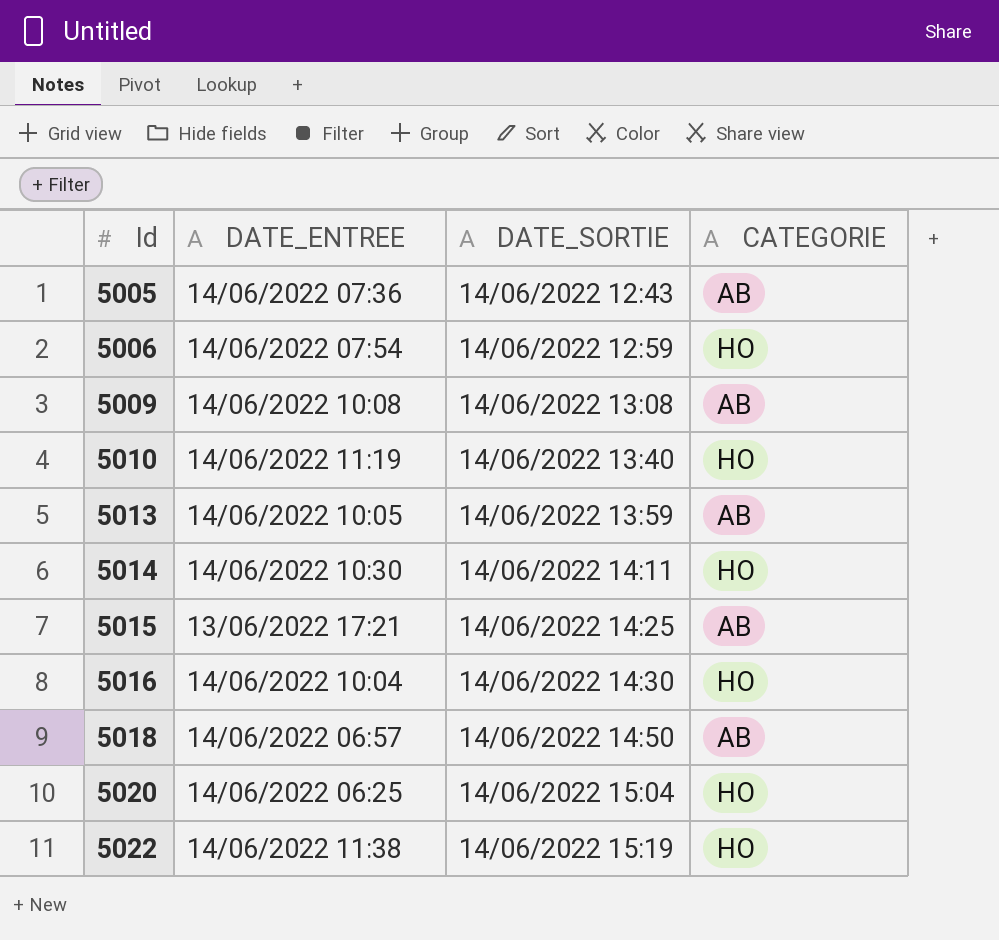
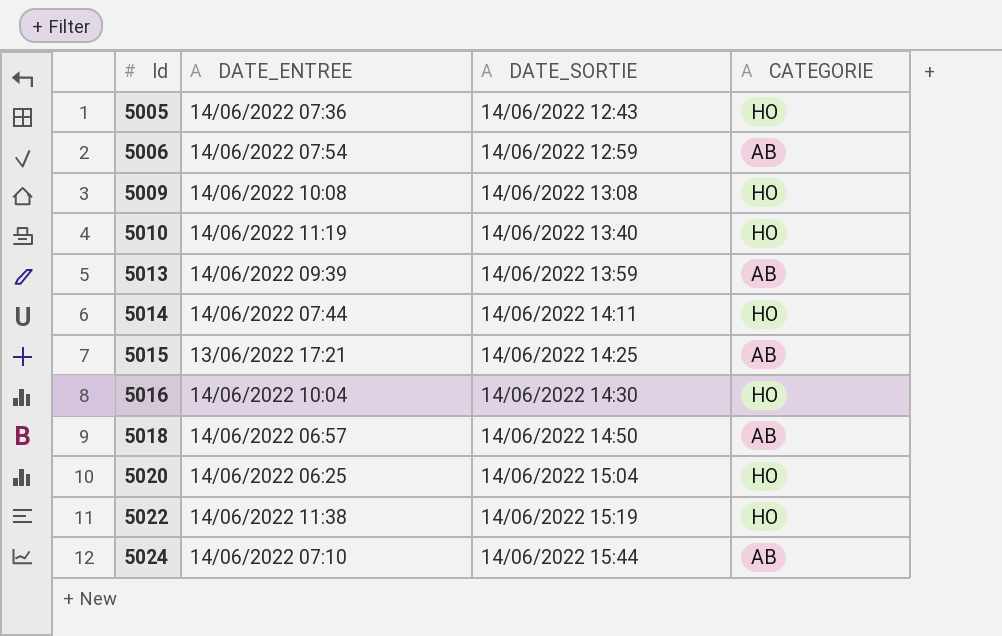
5005 | CATEGORIE: AB -> HO
5006 | CATEGORIE: HO -> AB
5009 | CATEGORIE: AB -> HO
5013 | DATE_ENTREE: 14/06/2022 10:05 -> 14/06/2022 09:39
5014 | DATE_ENTREE: 14/06/2022 10:30 -> 14/06/2022 07:44
row 5024: none -> 14/06/2022 07:10 | 14/06/2022 15:44 | AB

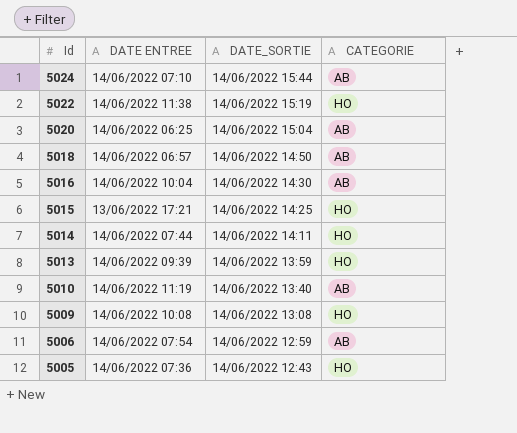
row order: Id ascending -> Id descending
column name: DATE_ENTREE -> DATE ENTREE
5020 | CATEGORIE: HO -> AB
5016 | CATEGORIE: HO -> AB
5015 | CATEGORIE: AB -> HO
5013 | CATEGORIE: AB -> HO
5010 | CATEGORIE: HO -> AB

